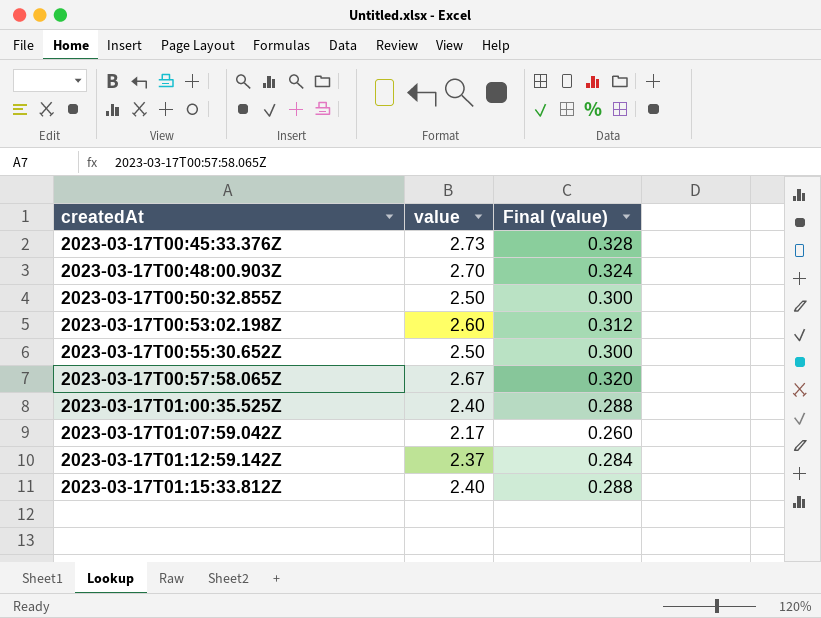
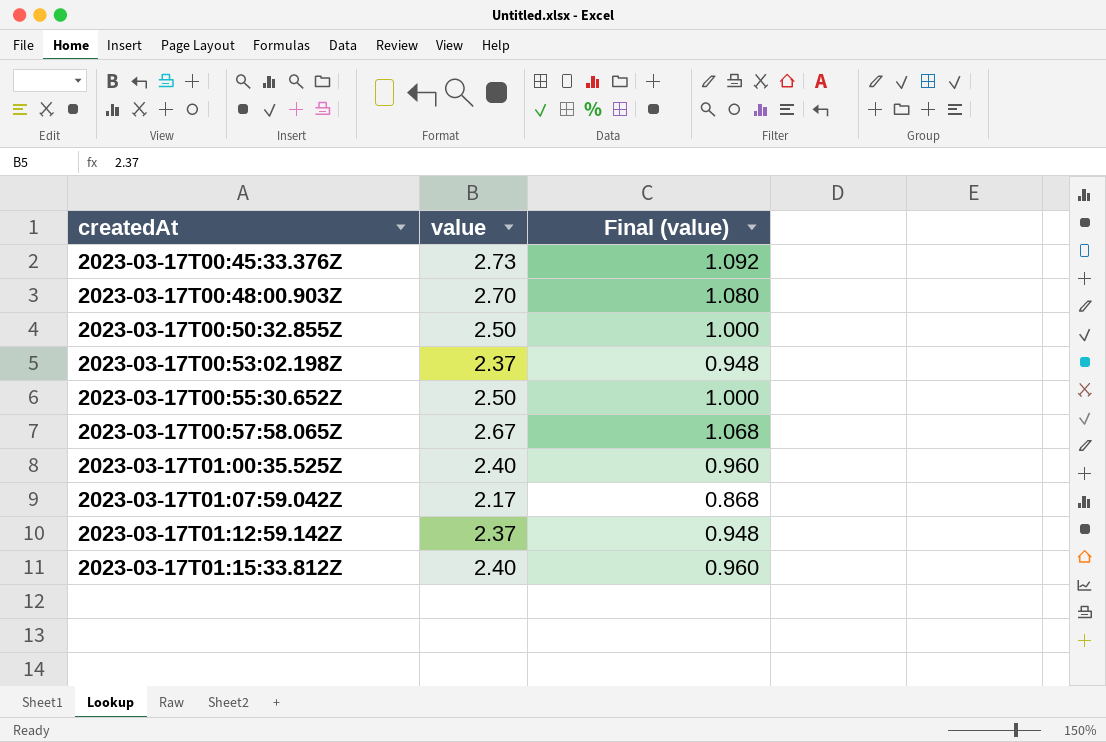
column Final (value) | formula: [value] * 0.12 -> [value] * 0.4
2023-03-17T00:53:02.198Z | value: 2.60 -> 2.37

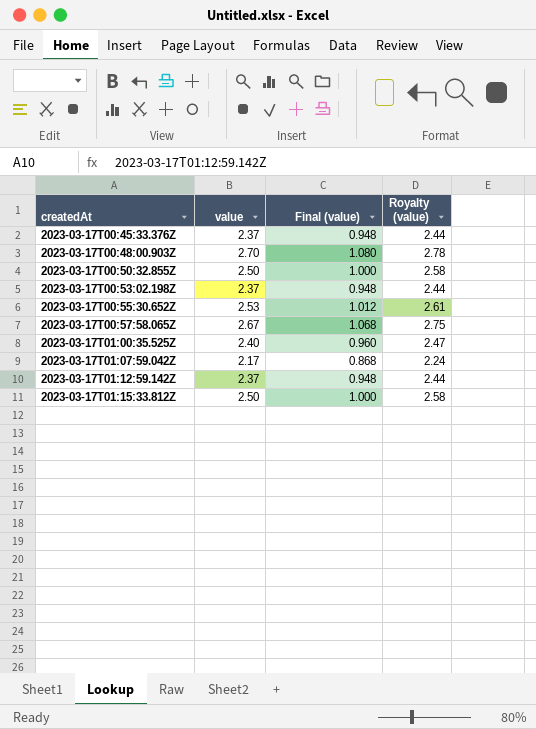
column Royalty (value) | formula: none -> [value] * 1.03
2023-03-17T00:45:33.376Z | value: 2.73 -> 2.37
2023-03-17T00:45:33.376Z | Final (value): 1.092 -> 0.948
2023-03-17T00:55:30.652Z | value: 2.50 -> 2.53
2023-03-17T00:55:30.652Z | Final (value): 1.000 -> 1.012
2023-03-17T01:15:33.812Z | value: 2.40 -> 2.50
2023-03-17T01:15:33.812Z | Final (value): 0.960 -> 1.000

